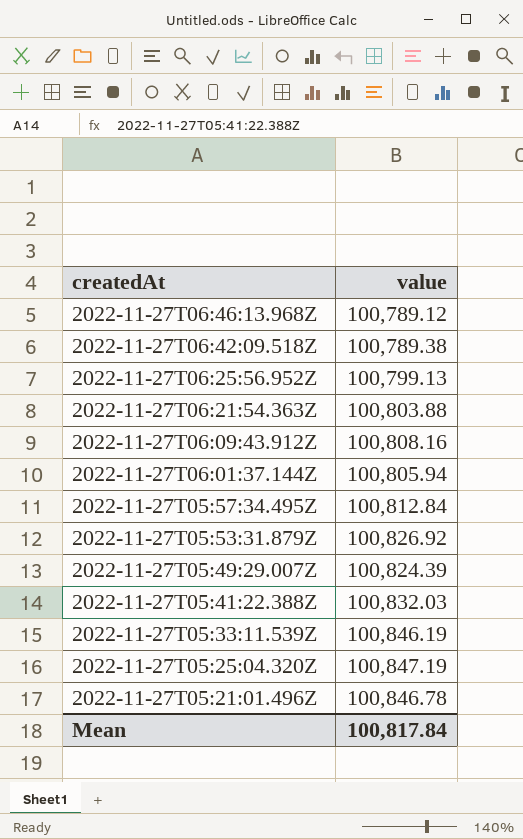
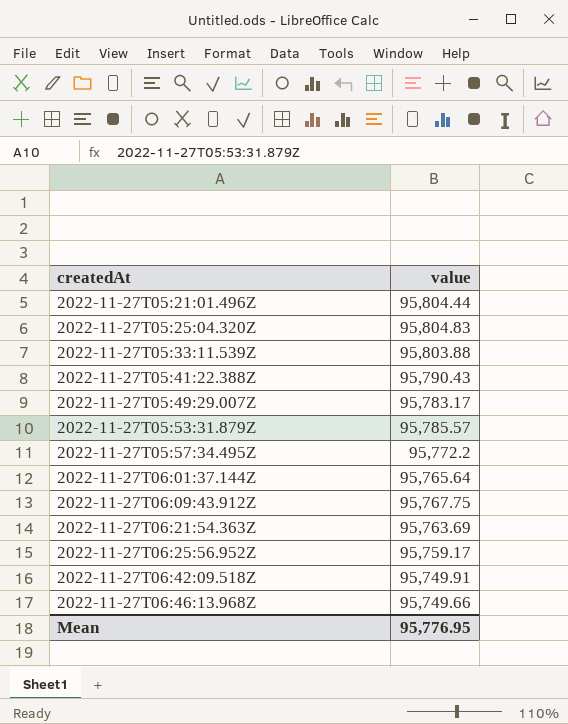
row order: createdAt descending -> createdAt ascending
2022-11-27T05:21:01.496Z | value: 100,846.78 -> 95,804.44
2022-11-27T05:25:04.320Z | value: 100,847.19 -> 95,804.83
2022-11-27T05:33:11.539Z | value: 100,846.19 -> 95,803.88
2022-11-27T05:41:22.388Z | value: 100,832.03 -> 95,790.43
2022-11-27T05:49:29.007Z | value: 100,824.39 -> 95,783.17
2022-11-27T05:53:31.879Z | value: 100,826.92 -> 95,785.57
2022-11-27T05:57:34.495Z | value: 100,812.84 -> 95,772.2
2022-11-27T06:01:37.144Z | value: 100,805.94 -> 95,765.64
2022-11-27T06:09:43.912Z | value: 100,808.16 -> 95,767.75
2022-11-27T06:21:54.363Z | value: 100,803.88 -> 95,763.69
2022-11-27T06:25:56.952Z | value: 100,799.13 -> 95,759.17
2022-11-27T06:42:09.518Z | value: 100,789.38 -> 95,749.91
2022-11-27T06:46:13.968Z | value: 100,789.12 -> 95,749.66
Mean | value: 100,817.84 -> 95,776.95

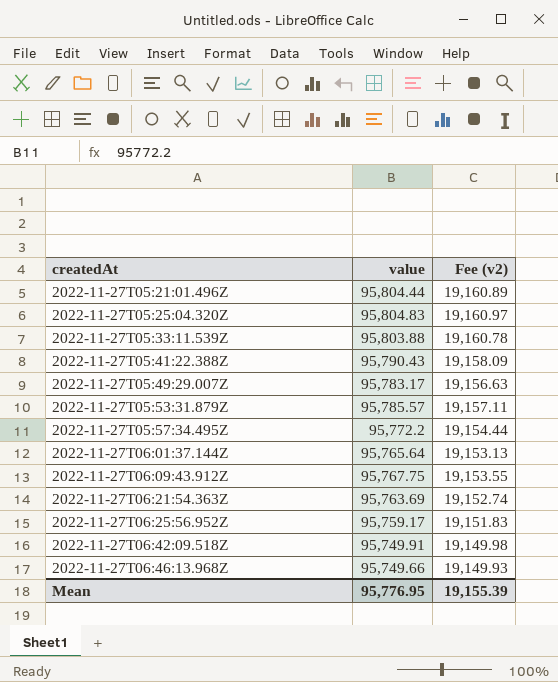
column Fee (v2) | formula: none -> [value] * 0.2

